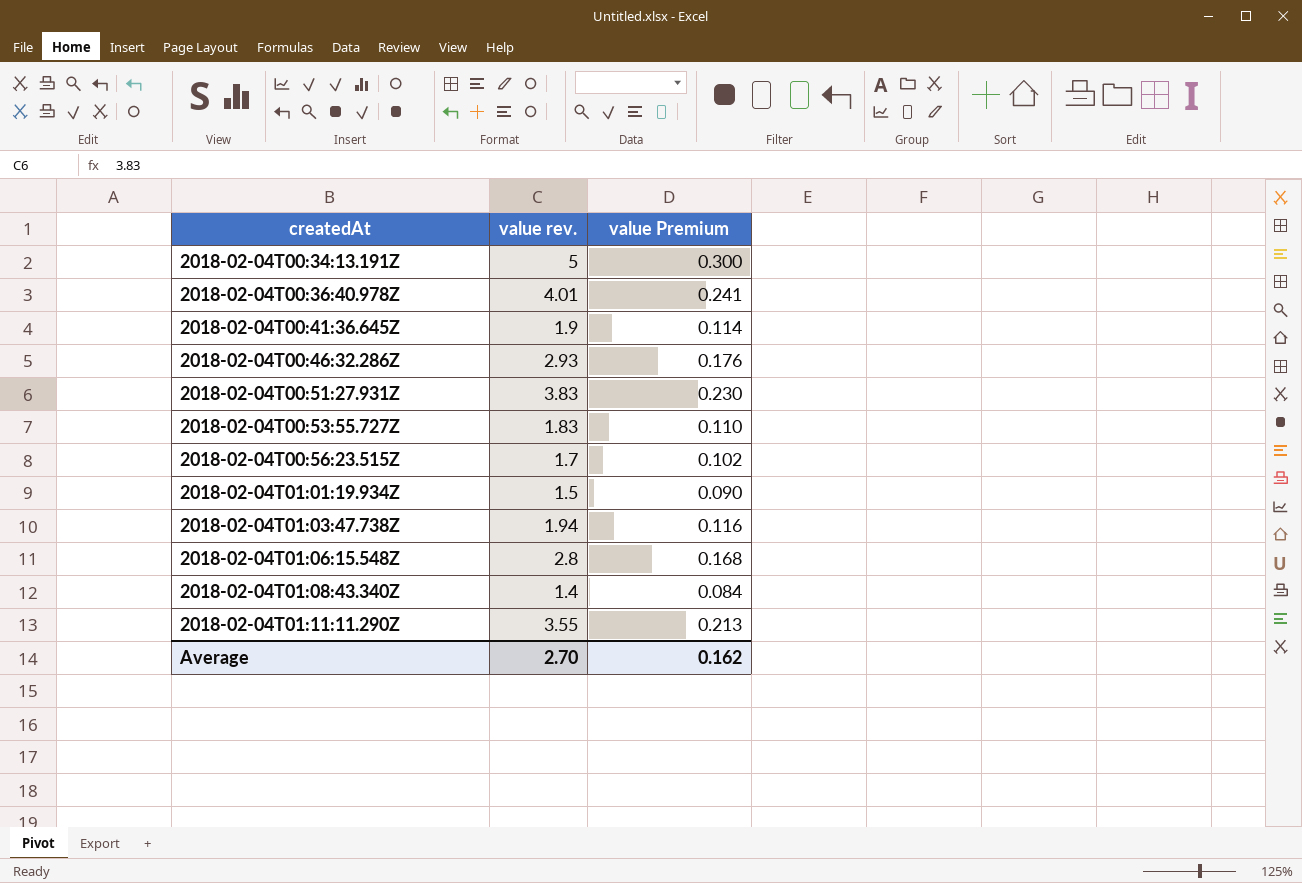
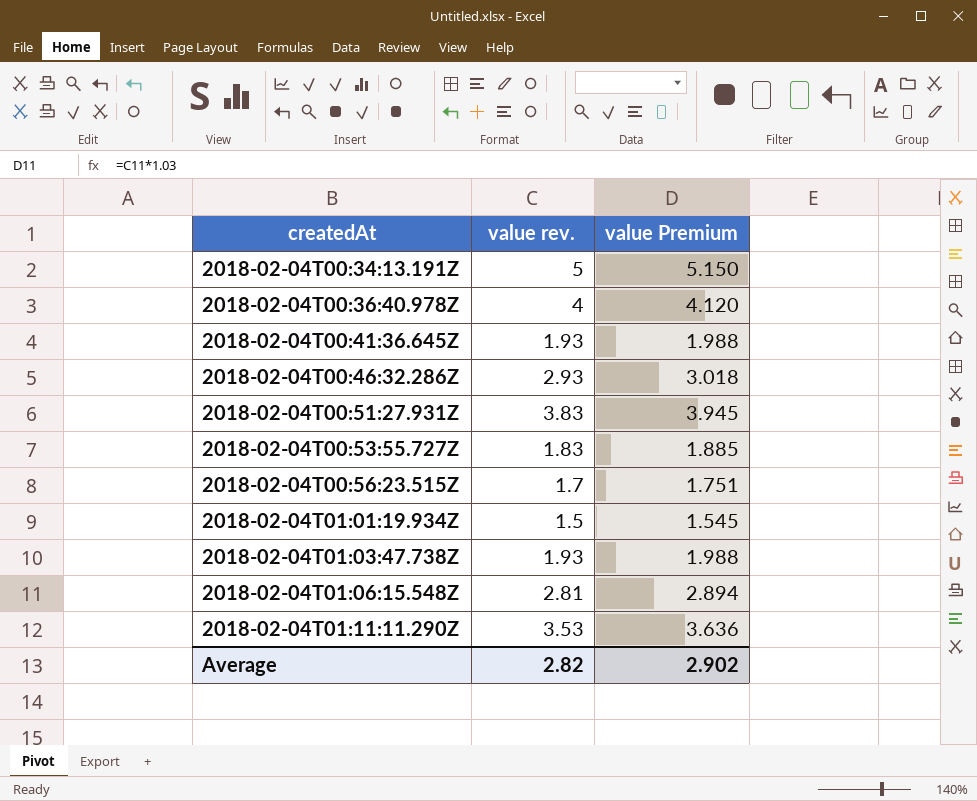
column value Premium | formula: [value rev.] * 0.06 -> [value rev.] * 1.03
row 2018-02-04T01:08:43.340Z: 1.4 | 0.084 -> none
2018-02-04T00:36:40.978Z | value rev.: 4.01 -> 4
2018-02-04T00:41:36.645Z | value rev.: 1.9 -> 1.93
2018-02-04T01:03:47.738Z | value rev.: 1.94 -> 1.93
2018-02-04T01:06:15.548Z | value rev.: 2.8 -> 2.81
2018-02-04T01:11:11.290Z | value rev.: 3.55 -> 3.53
Average | value rev.: 2.70 -> 2.82
Average | value Premium: 0.162 -> 2.902

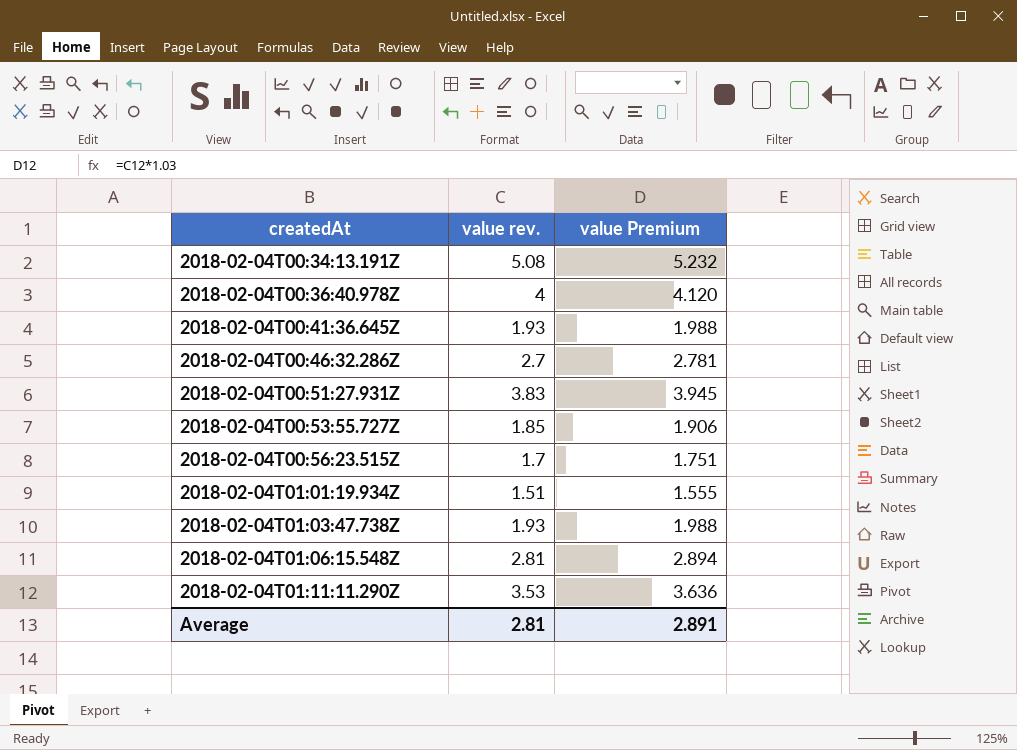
2018-02-04T00:34:13.191Z | value rev.: 5 -> 5.08
2018-02-04T00:34:13.191Z | value Premium: 5.150 -> 5.232
2018-02-04T00:46:32.286Z | value rev.: 2.93 -> 2.7
2018-02-04T00:46:32.286Z | value Premium: 3.018 -> 2.781
2018-02-04T00:53:55.727Z | value rev.: 1.83 -> 1.85
2018-02-04T00:53:55.727Z | value Premium: 1.885 -> 1.906
2018-02-04T01:01:19.934Z | value rev.: 1.5 -> 1.51
2018-02-04T01:01:19.934Z | value Premium: 1.545 -> 1.555
Average | value rev.: 2.82 -> 2.81
Average | value Premium: 2.902 -> 2.891

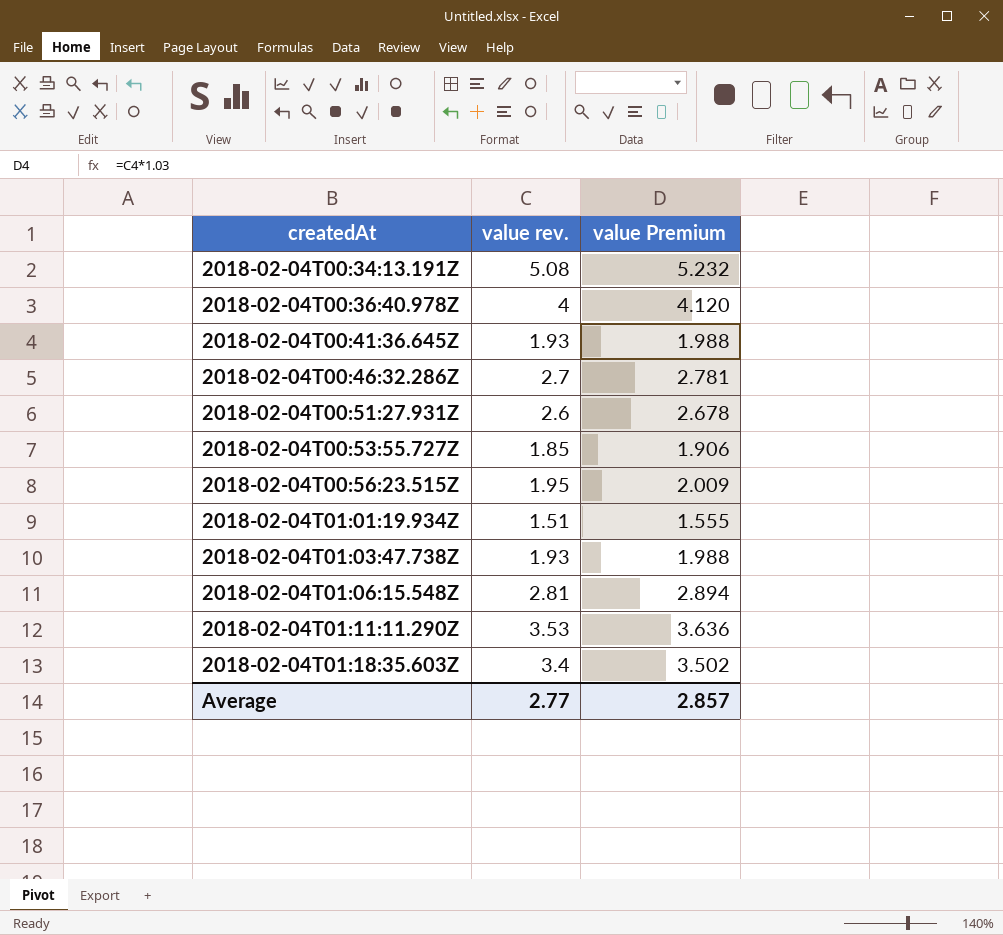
2018-02-04T00:51:27.931Z | value rev.: 3.83 -> 2.6
2018-02-04T00:51:27.931Z | value Premium: 3.945 -> 2.678
2018-02-04T00:56:23.515Z | value rev.: 1.7 -> 1.95
2018-02-04T00:56:23.515Z | value Premium: 1.751 -> 2.009
row 2018-02-04T01:18:35.603Z: none -> 3.4 | 3.502
Average | value rev.: 2.81 -> 2.77
Average | value Premium: 2.891 -> 2.857

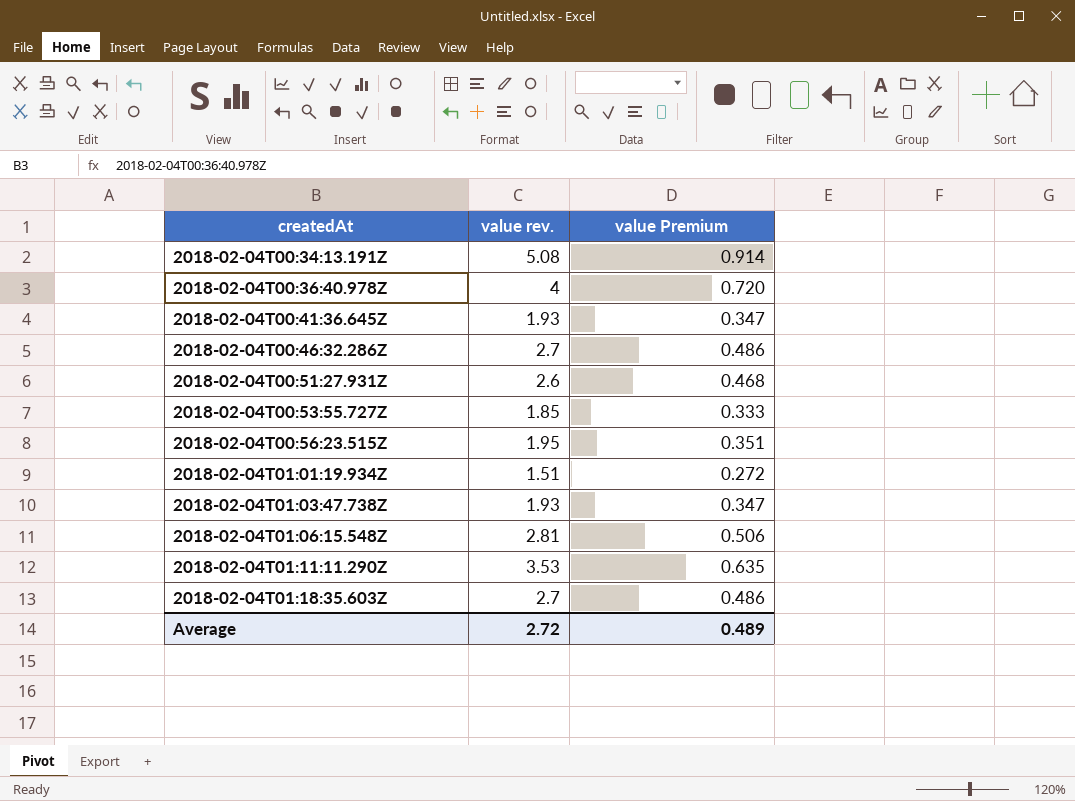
column value Premium | formula: [value rev.] * 1.03 -> [value rev.] * 0.18
2018-02-04T01:18:35.603Z | value rev.: 3.4 -> 2.7
Average | value rev.: 2.77 -> 2.72
Average | value Premium: 2.857 -> 0.489

